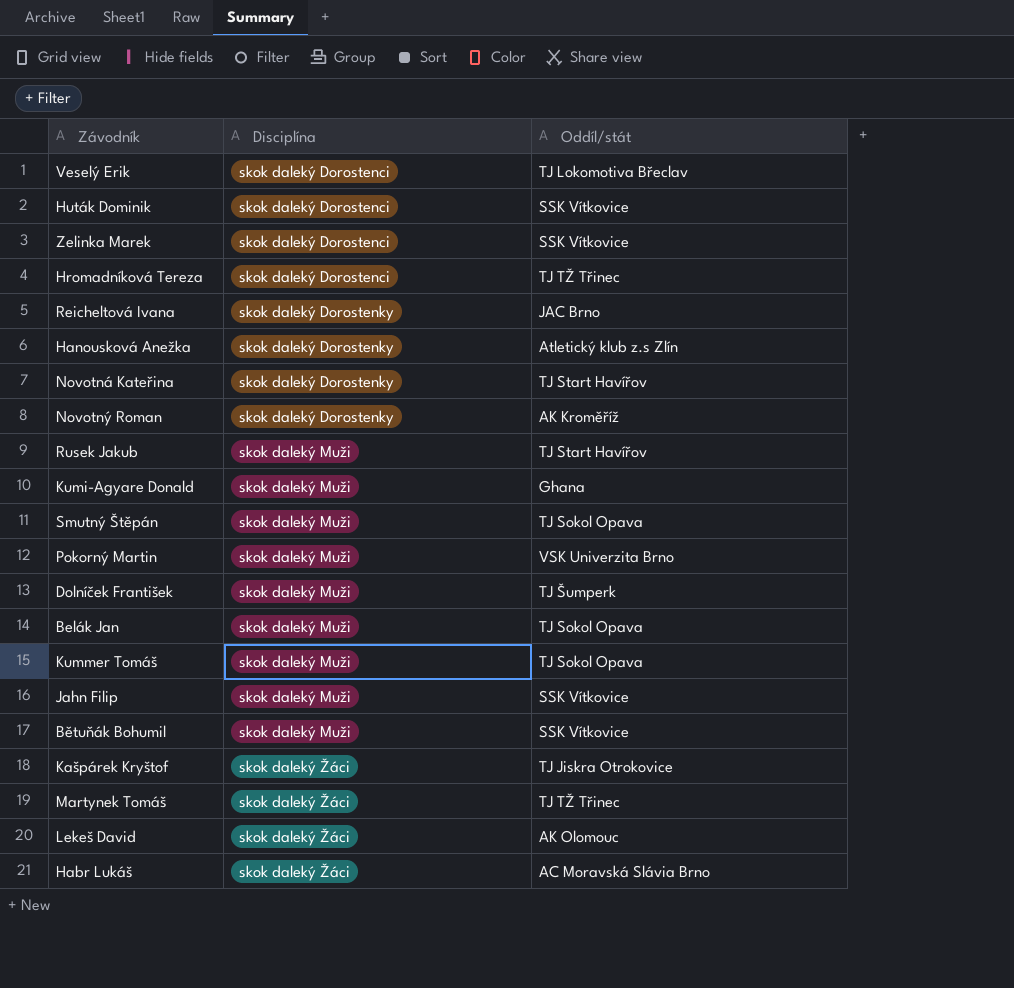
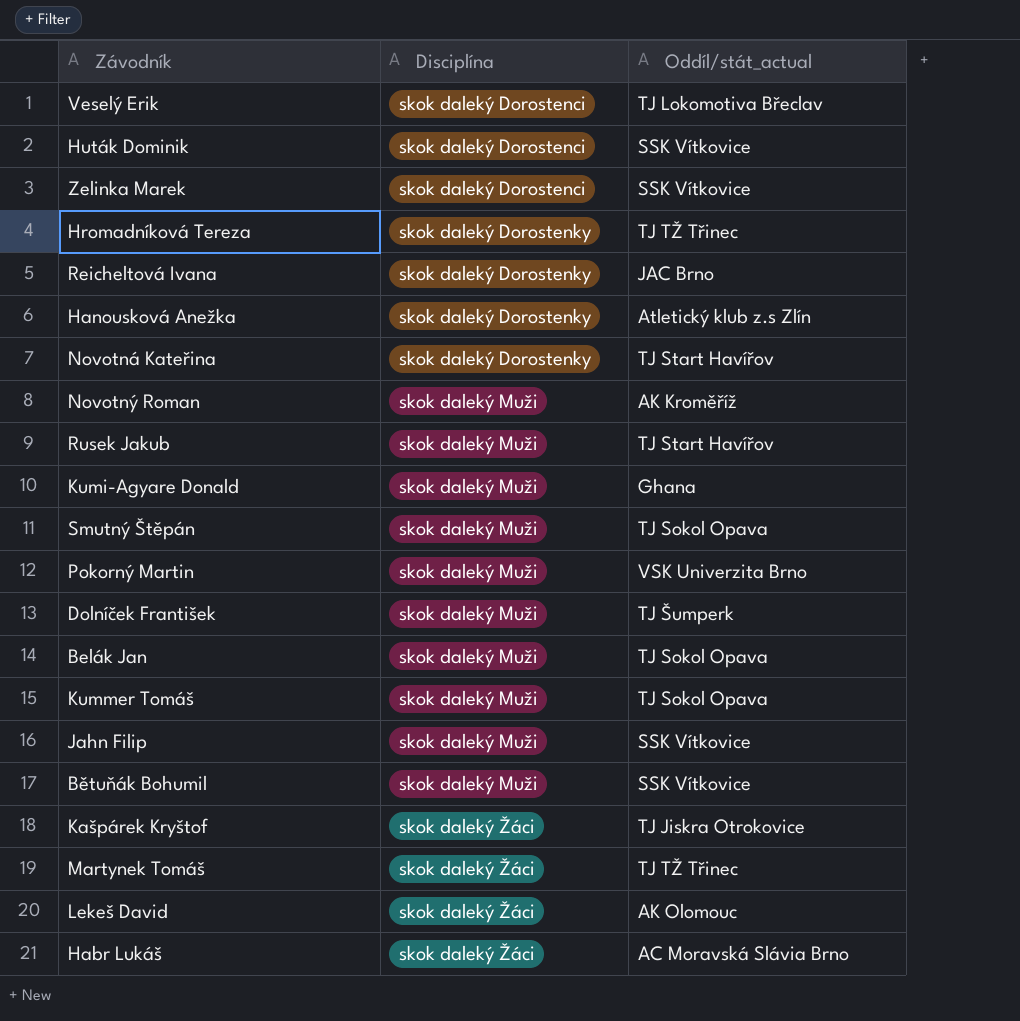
column name: Oddíl/stát -> Oddíl/stát_actual
Hromadníková Tereza | Disciplína: skok daleký Dorostenci -> skok daleký Dorostenky
Novotný Roman | Disciplína: skok daleký Dorostenky -> skok daleký Muži

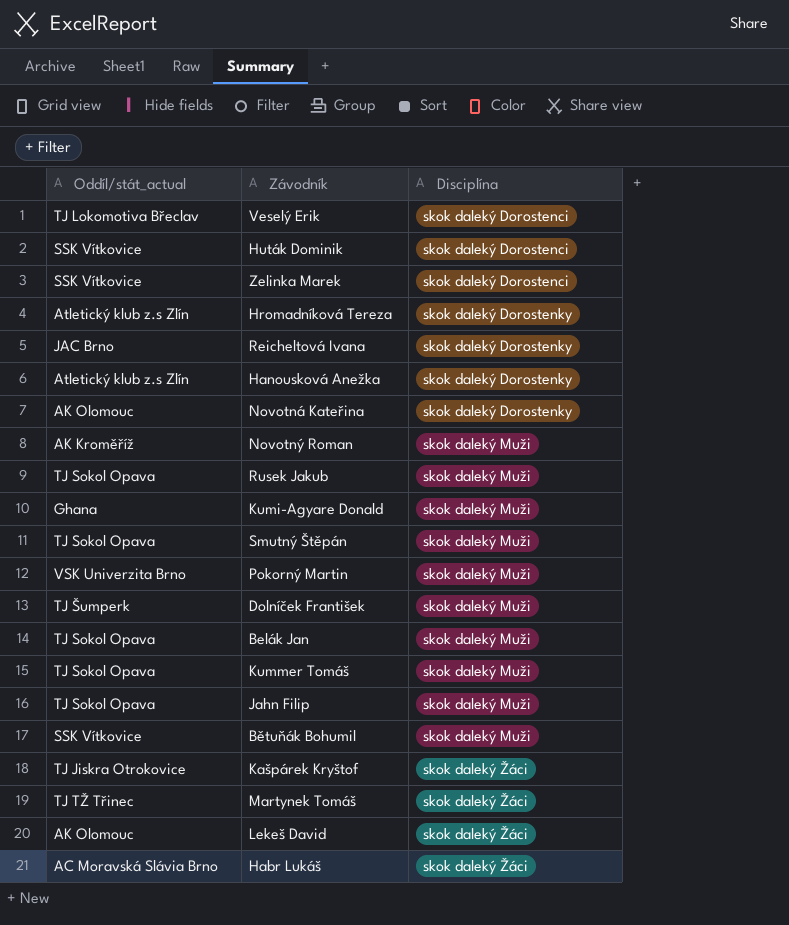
column Oddíl/stát_actual | position: 3 -> 1
Hromadníková Tereza | Oddíl/stát_actual: TJ TŽ Třinec -> Atletický klub z.s Zlín
Novotná Kateřina | Oddíl/stát_actual: TJ Start Havířov -> AK Olomouc
Rusek Jakub | Oddíl/stát_actual: TJ Start Havířov -> TJ Sokol Opava
Jahn Filip | Oddíl/stát_actual: SSK Vítkovice -> TJ Sokol Opava

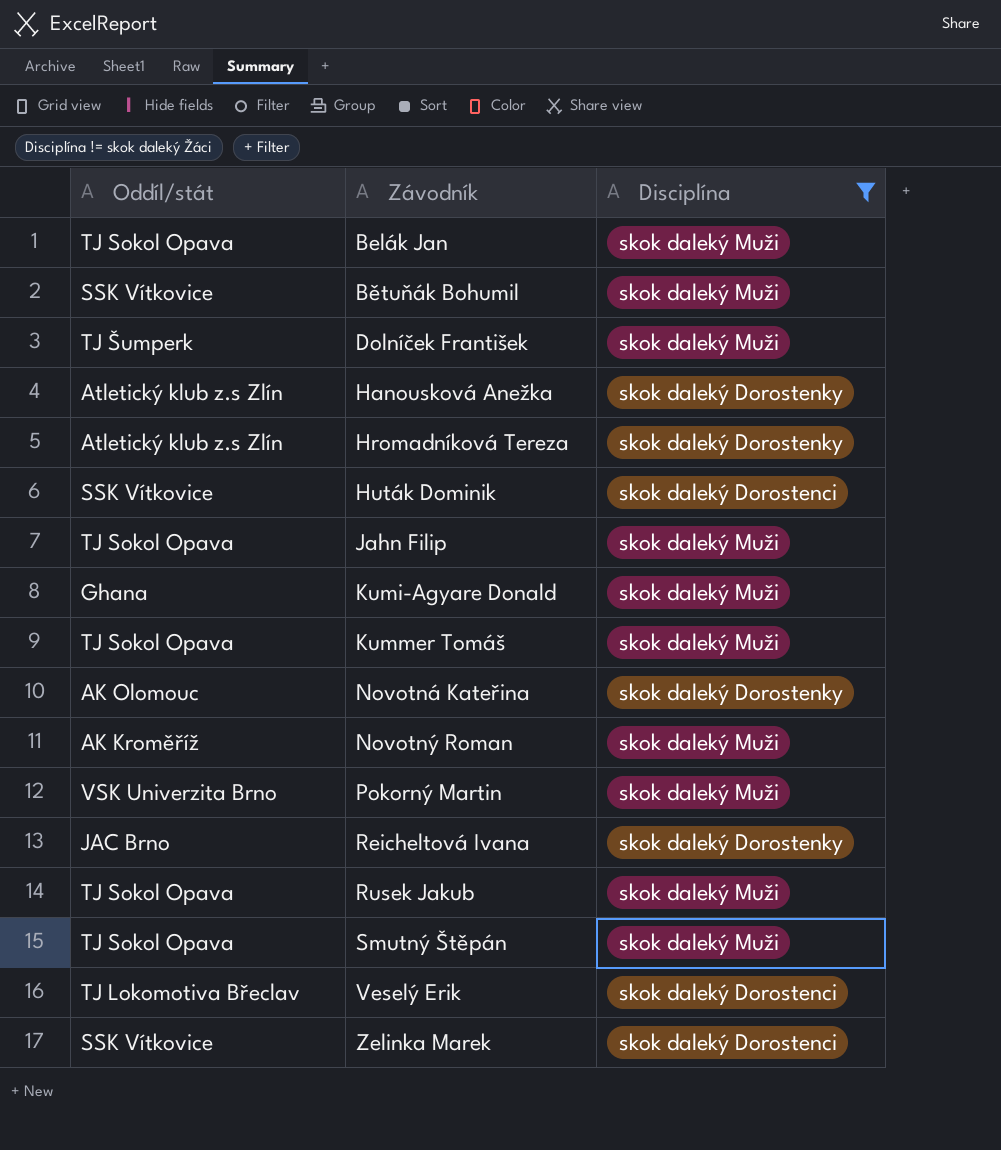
filter: none -> Disciplína != skok daleký Žáci
row order: Disciplína ascending -> Závodník ascending
column name: Oddíl/stát_actual -> Oddíl/stát

